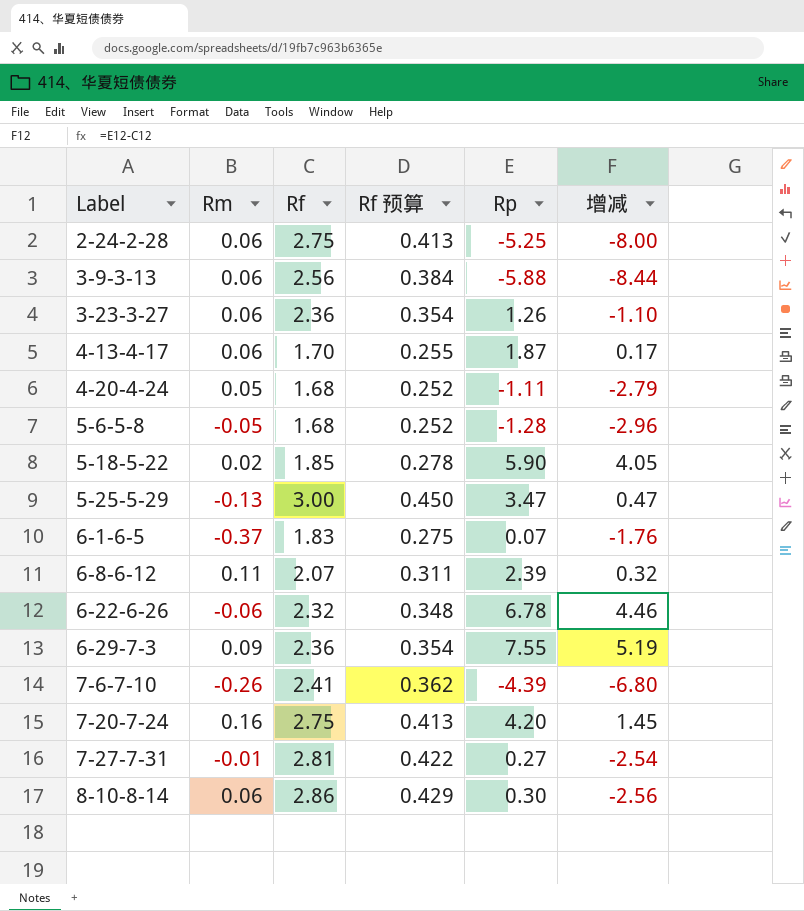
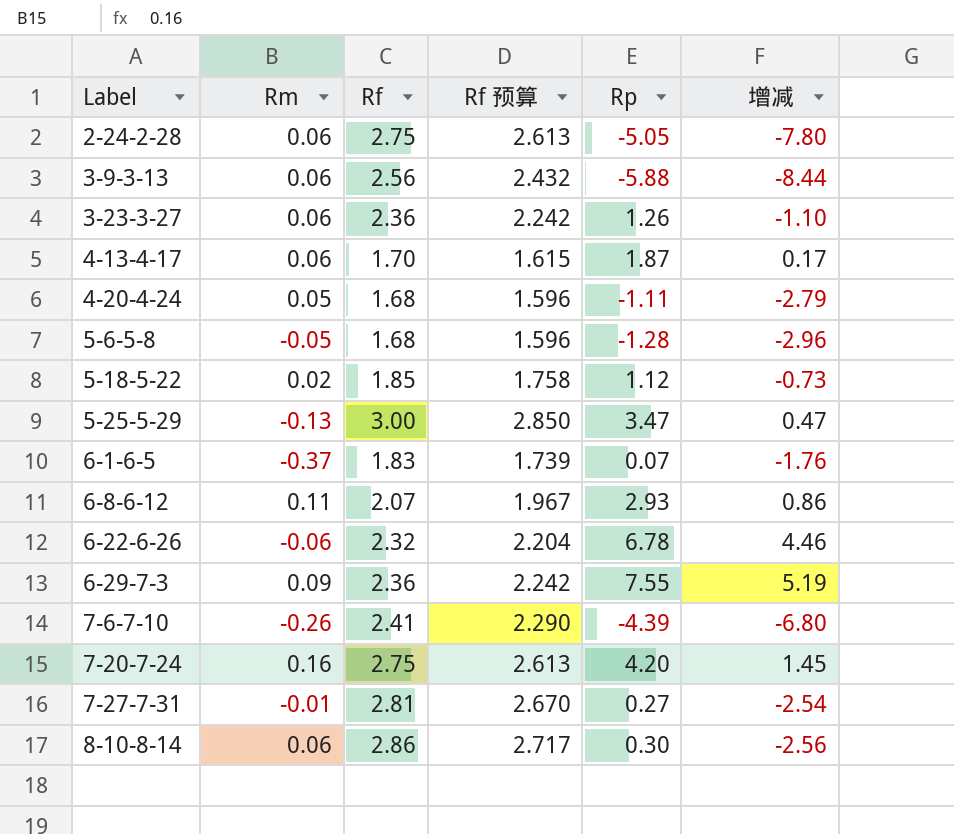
column Rf 预算 | formula: [Rf] * 0.15 -> [Rf] * 0.95
2-24-2-28 | Rp: -5.25 -> -5.05
2-24-2-28 | 增减: -8.00 -> -7.80
5-18-5-22 | Rp: 5.90 -> 1.12
5-18-5-22 | 增减: 4.05 -> -0.73
6-8-6-12 | Rp: 2.39 -> 2.93
6-8-6-12 | 增减: 0.32 -> 0.86

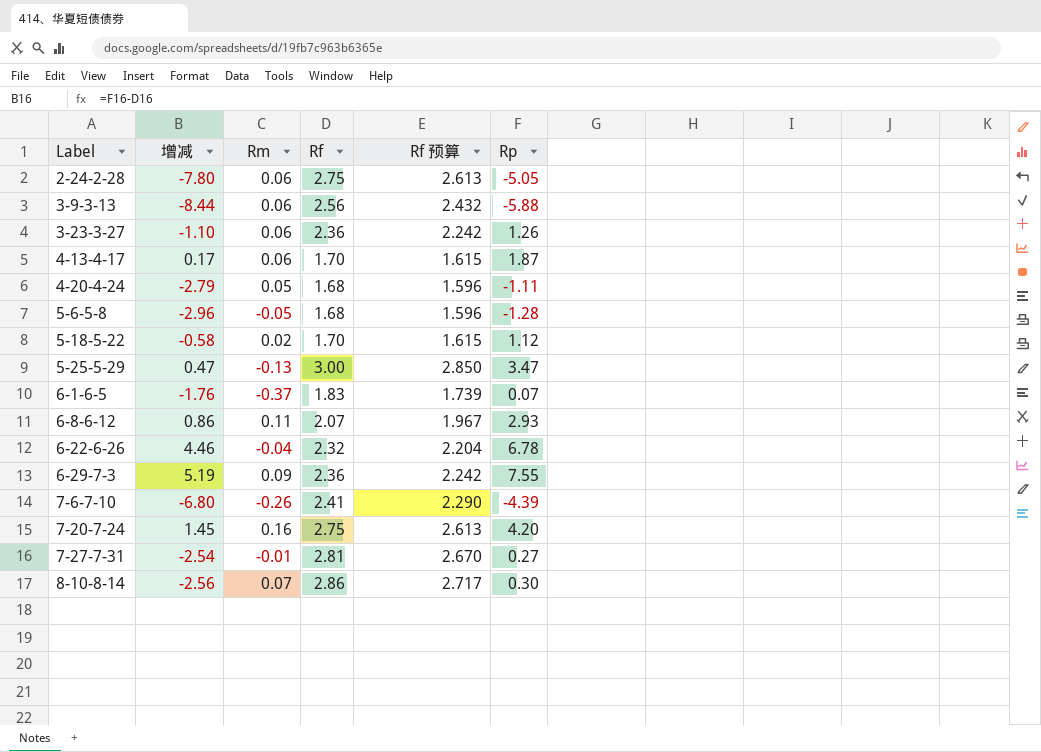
column 增减 | position: 6 -> 2
5-18-5-22 | 增减: -0.73 -> -0.58
5-18-5-22 | Rf: 1.85 -> 1.70
5-18-5-22 | Rf 预算: 1.758 -> 1.615
6-22-6-26 | Rm: -0.06 -> -0.04
8-10-8-14 | Rm: 0.06 -> 0.07

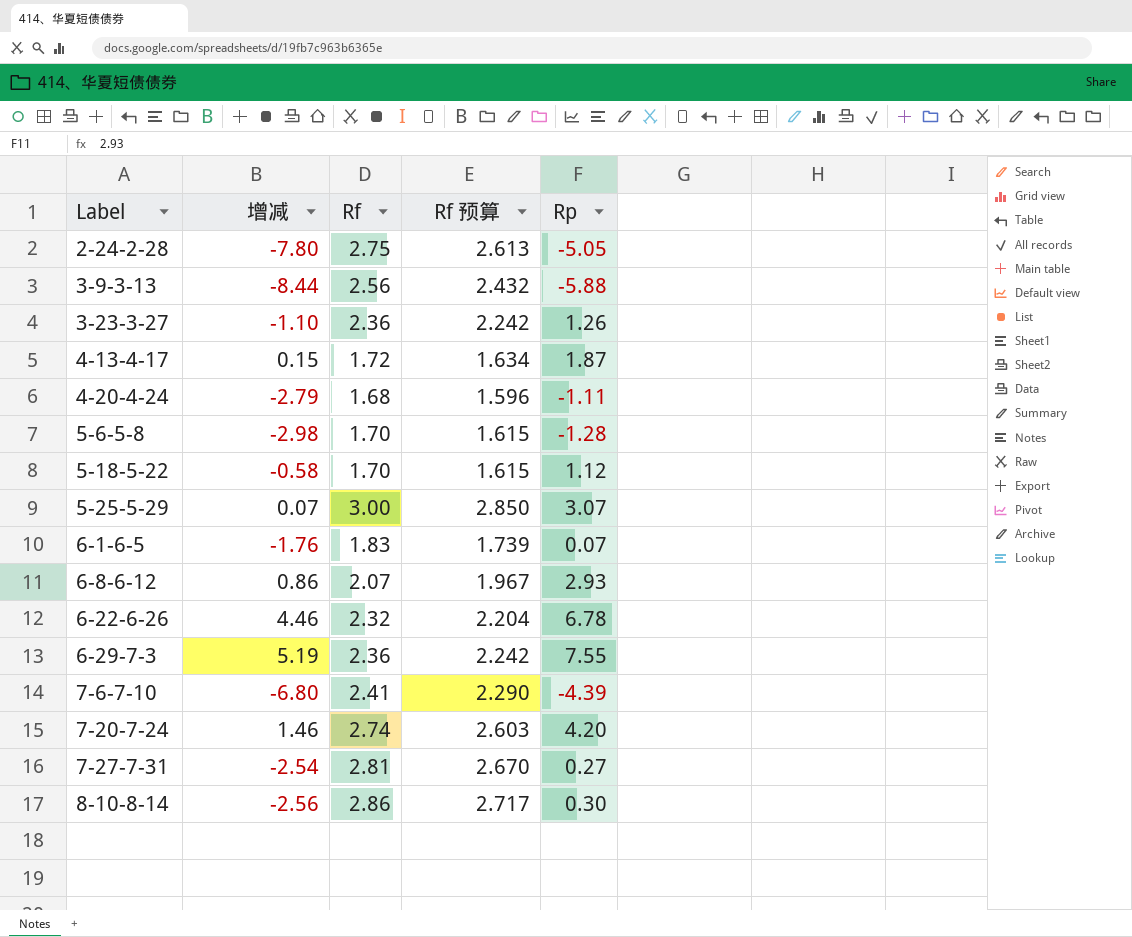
column Rm | position: 3 -> none
4-13-4-17 | 增减: 0.17 -> 0.15
4-13-4-17 | Rf: 1.70 -> 1.72
4-13-4-17 | Rf 预算: 1.615 -> 1.634
5-6-5-8 | 增减: -2.96 -> -2.98
5-6-5-8 | Rf: 1.68 -> 1.70
5-6-5-8 | Rf 预算: 1.596 -> 1.615
5-25-5-29 | 增减: 0.47 -> 0.07
5-25-5-29 | Rp: 3.47 -> 3.07
7-20-7-24 | 增减: 1.45 -> 1.46
7-20-7-24 | Rf: 2.75 -> 2.74
7-20-7-24 | Rf 预算: 2.613 -> 2.603

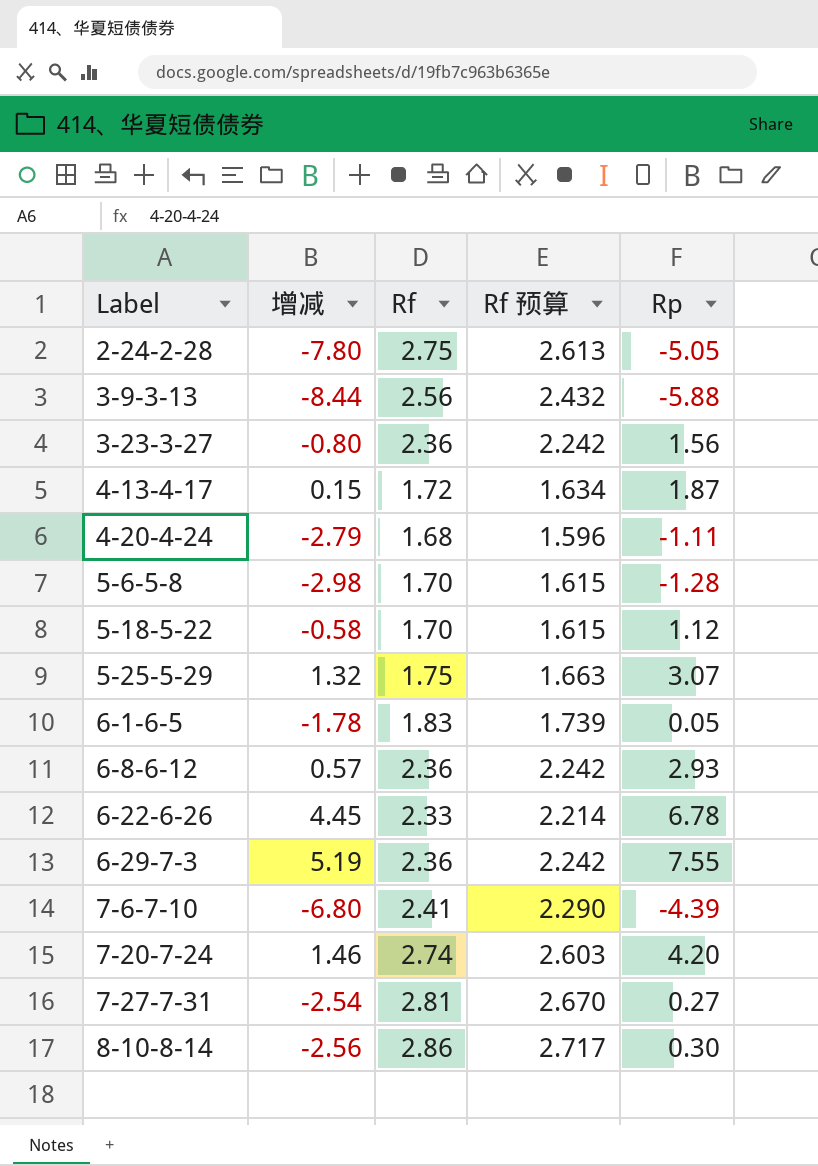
3-23-3-27 | 增减: -1.10 -> -0.80
3-23-3-27 | Rp: 1.26 -> 1.56
5-25-5-29 | 增减: 0.07 -> 1.32
5-25-5-29 | Rf: 3.00 -> 1.75
5-25-5-29 | Rf 预算: 2.850 -> 1.663
6-1-6-5 | 增减: -1.76 -> -1.78
6-1-6-5 | Rp: 0.07 -> 0.05
6-8-6-12 | 增减: 0.86 -> 0.57
6-8-6-12 | Rf: 2.07 -> 2.36
6-8-6-12 | Rf 预算: 1.967 -> 2.242
6-22-6-26 | 增减: 4.46 -> 4.45
6-22-6-26 | Rf: 2.32 -> 2.33
6-22-6-26 | Rf 预算: 2.204 -> 2.214

